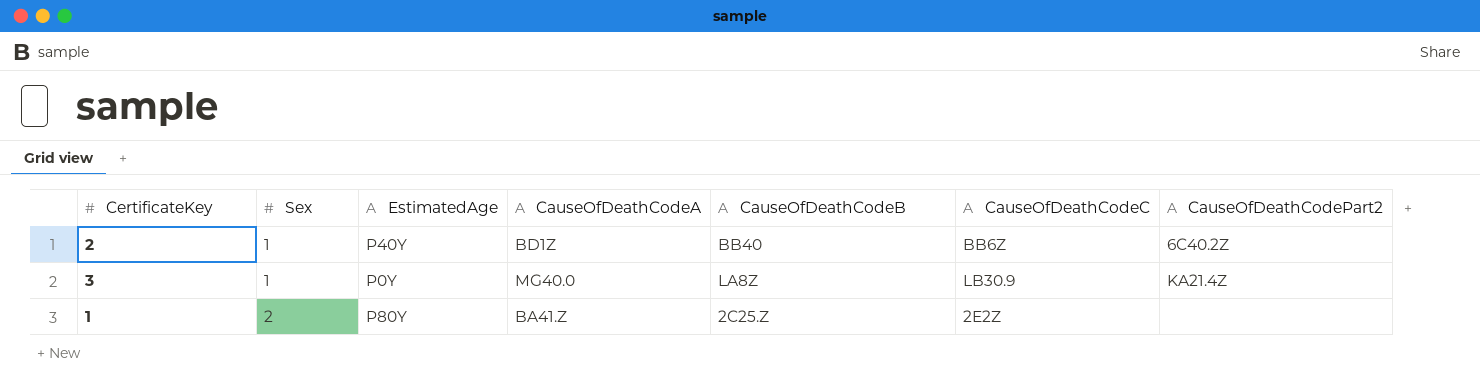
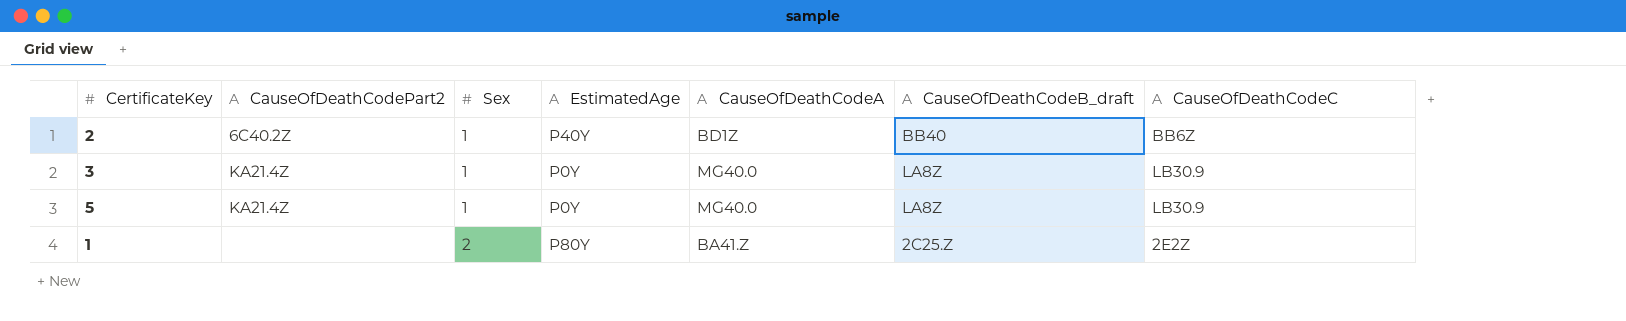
column CauseOfDeathCodePart2 | position: 7 -> 2
column name: CauseOfDeathCodeB -> CauseOfDeathCodeB_draft
row 5: none -> KA21.4Z | 1 | P0Y | MG40.0 | LA8Z | LB30.9

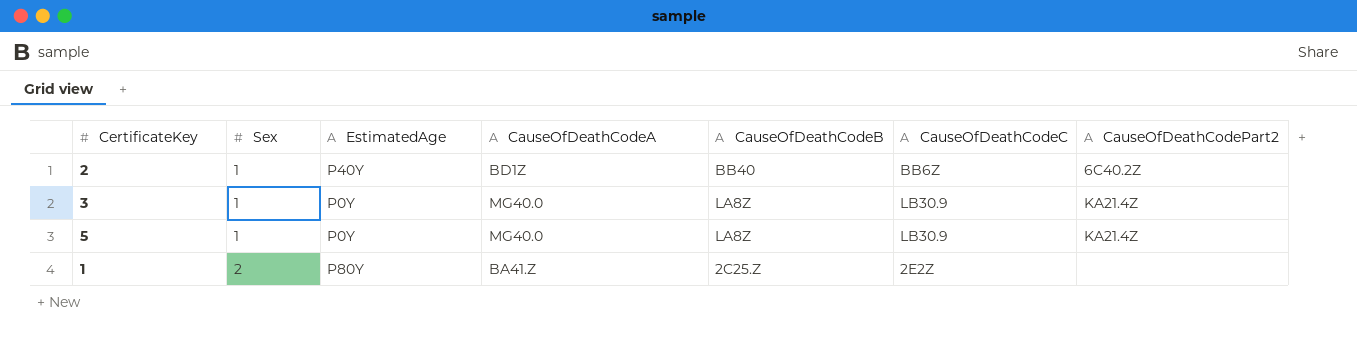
column name: CauseOfDeathCodeB_draft -> CauseOfDeathCodeB
column CauseOfDeathCodePart2 | position: 2 -> 7

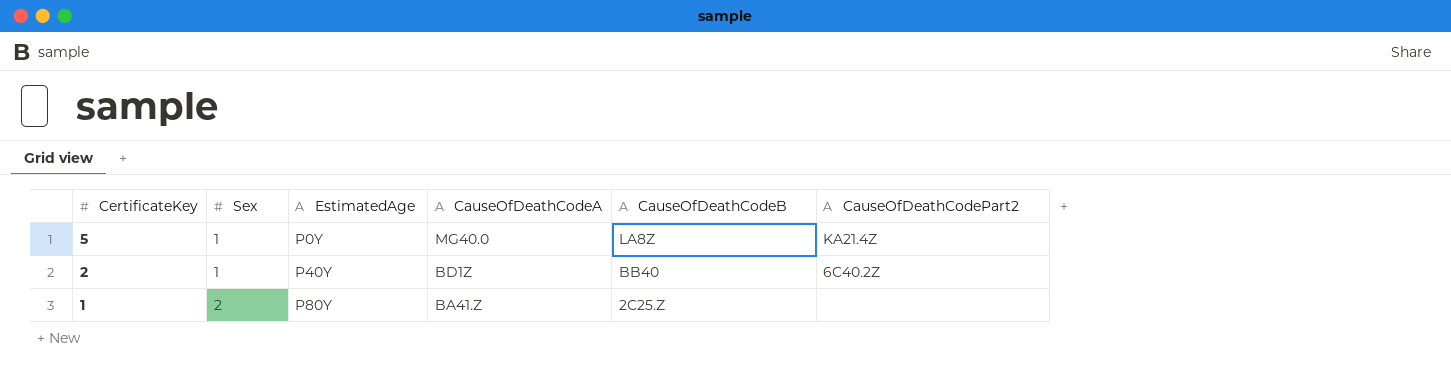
row order: Sex ascending -> CertificateKey descending
column CauseOfDeathCodeC | position: 6 -> none
row 3: 1 | P0Y | MG40.0 | LA8Z | LB30.9 | KA21.4Z -> none

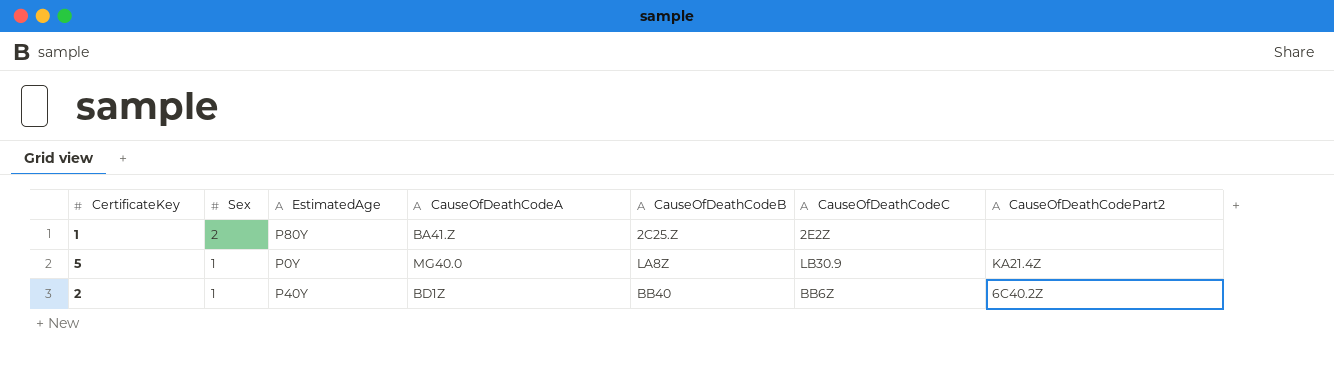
row order: CertificateKey descending -> Sex descending
column CauseOfDeathCodeC | position: none -> 6

